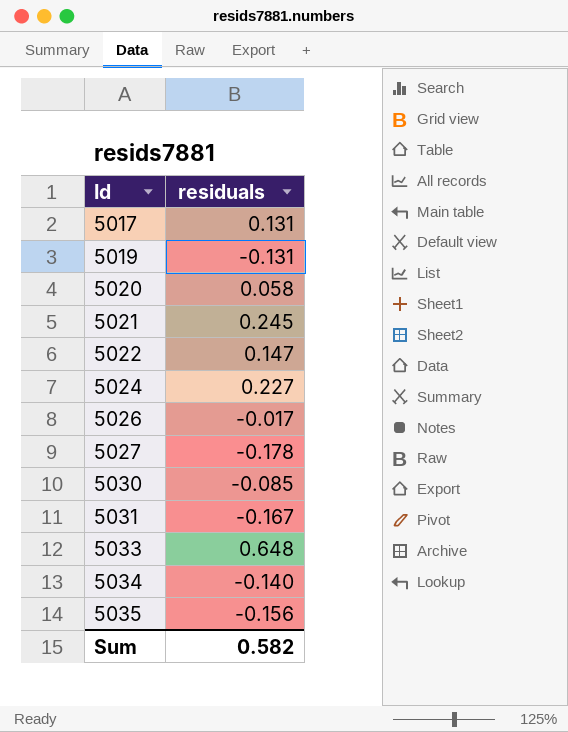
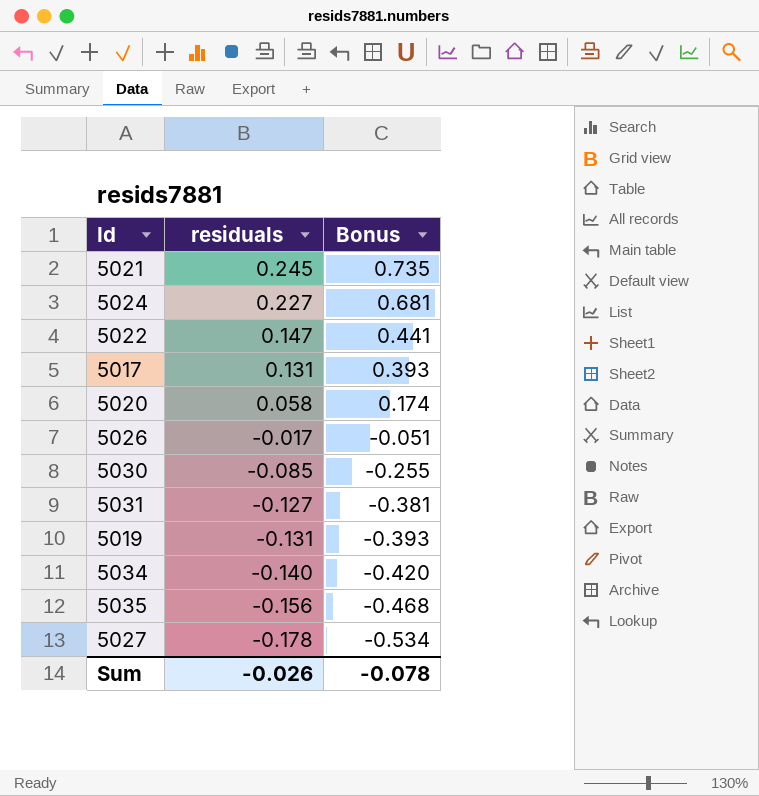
row order: Id ascending -> residuals descending
column Bonus | formula: none -> [residuals] * 3
row 5033: 0.648 -> none
5031 | residuals: -0.167 -> -0.127
Sum | residuals: 0.582 -> -0.026

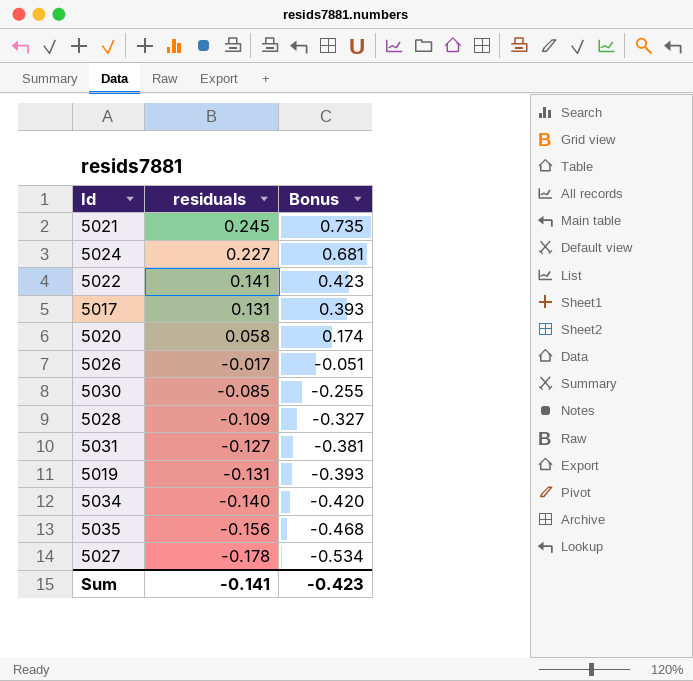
5022 | residuals: 0.147 -> 0.141
5022 | Bonus: 0.441 -> 0.423
row 5028: none -> -0.109 | -0.327
Sum | residuals: -0.026 -> -0.141
Sum | Bonus: -0.078 -> -0.423

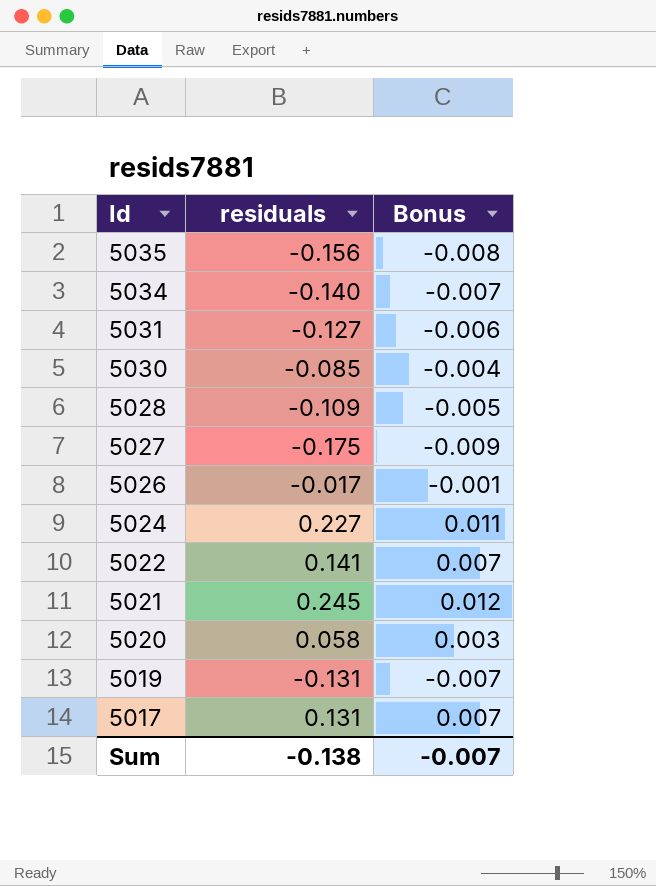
row order: residuals descending -> Id descending
column Bonus | formula: [residuals] * 3 -> [residuals] * 0.05
5027 | residuals: -0.178 -> -0.175
Sum | residuals: -0.141 -> -0.138
Sum | Bonus: -0.423 -> -0.007

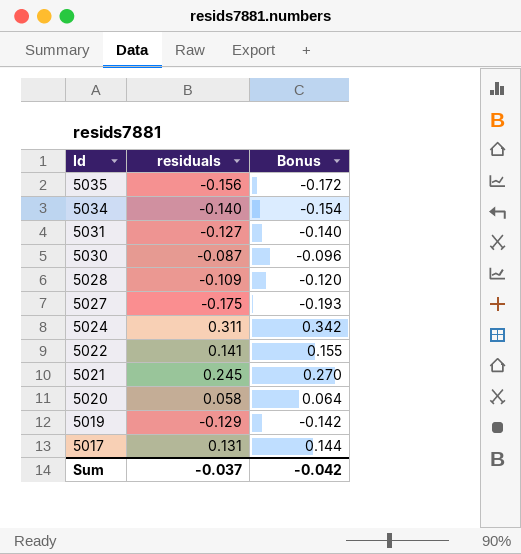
column Bonus | formula: [residuals] * 0.05 -> [residuals] * 1.1
row 5026: -0.017 | -0.001 -> none
5030 | residuals: -0.085 -> -0.087
5024 | residuals: 0.227 -> 0.311
5019 | residuals: -0.131 -> -0.129
Sum | residuals: -0.138 -> -0.037
Sum | Bonus: -0.007 -> -0.042

